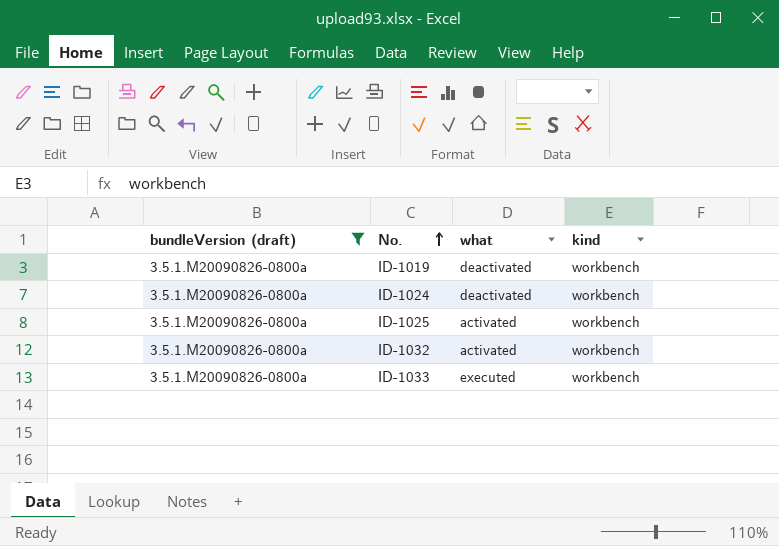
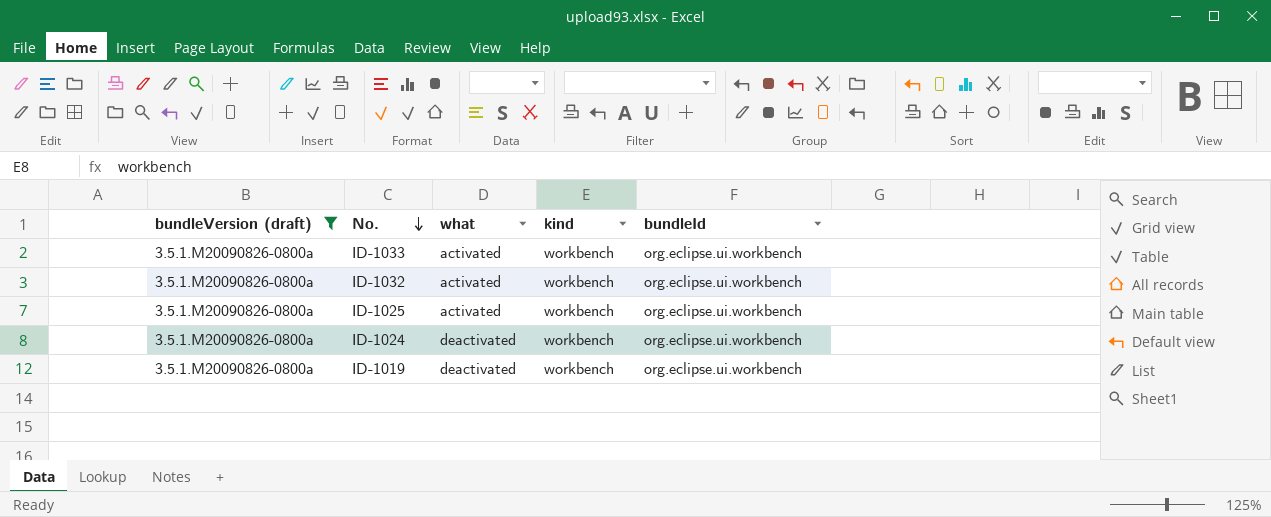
row order: No. ascending -> No. descending
column bundleId | position: none -> 5
ID-1033 | what: executed -> activated

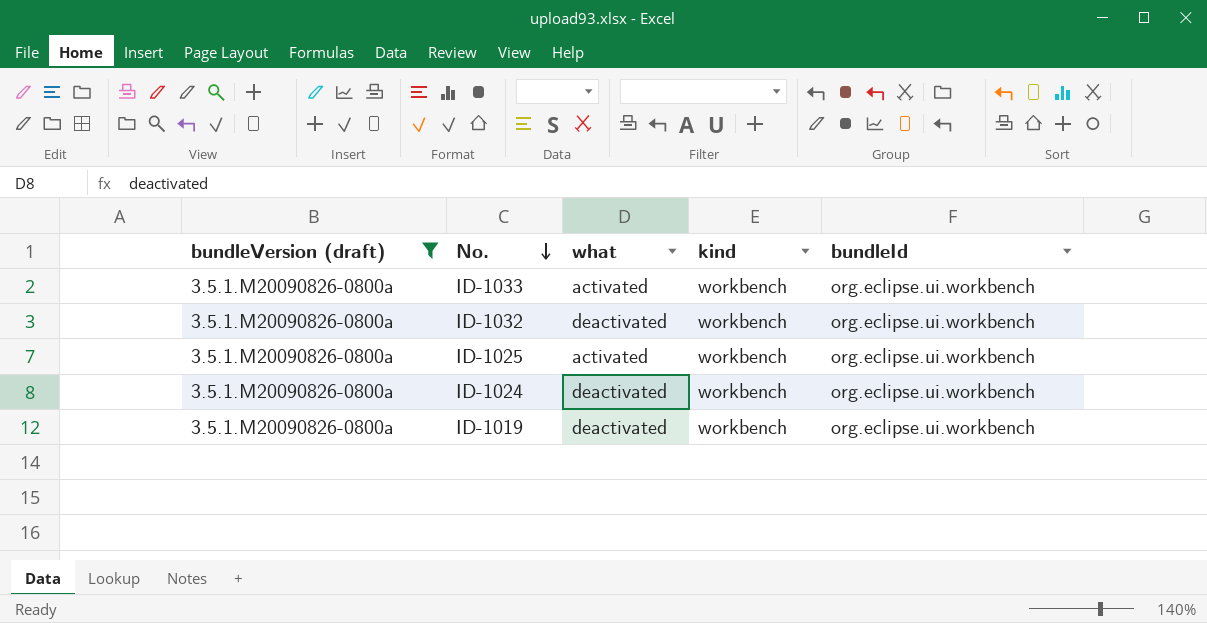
ID-1032 | what: activated -> deactivated

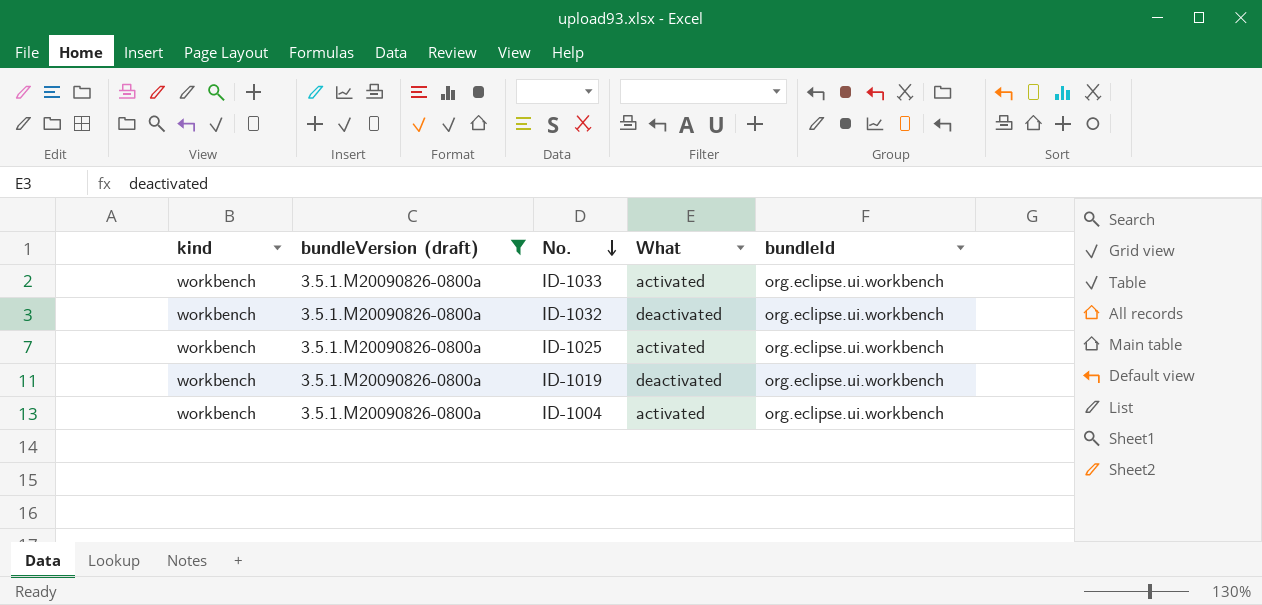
column kind | position: 4 -> 1
column name: what -> What
row ID-1024: 3.5.1.M20090826-0800a | deactivated | workbench | org.eclipse.ui.workbench -> none
row ID-1004: none -> workbench | 3.5.1.M20090826-0800a | activated | org.eclipse.ui.workbench

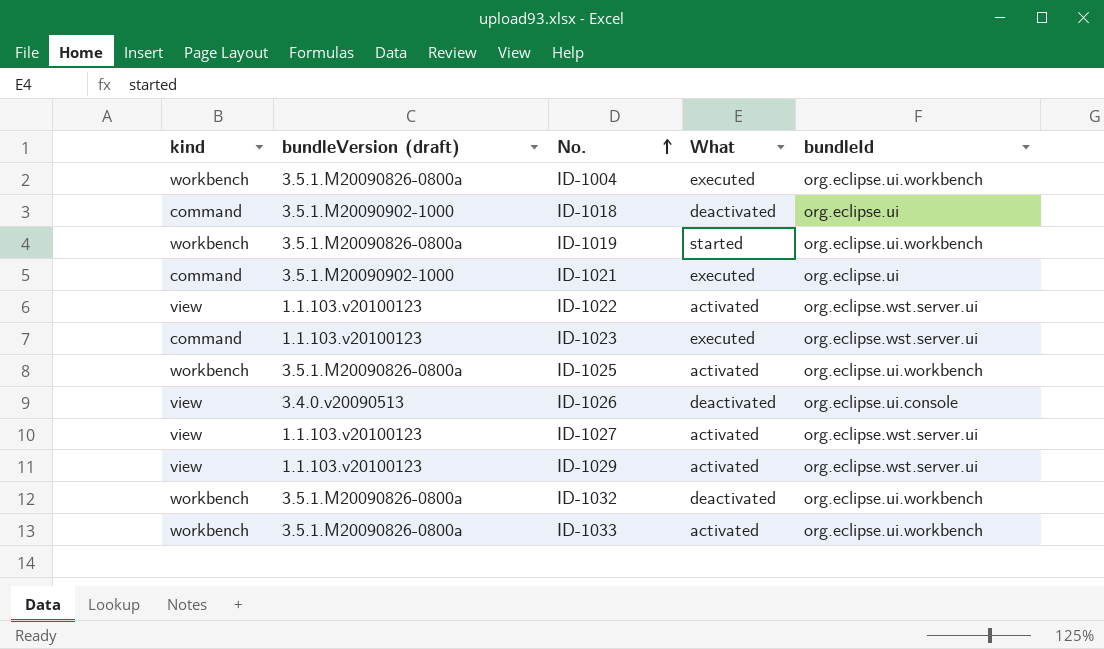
filter: bundleVersion (draft) = 3.5.1.M20090826-0800a -> none
row order: No. descending -> No. ascending
ID-1004 | What: activated -> executed
ID-1019 | What: deactivated -> started

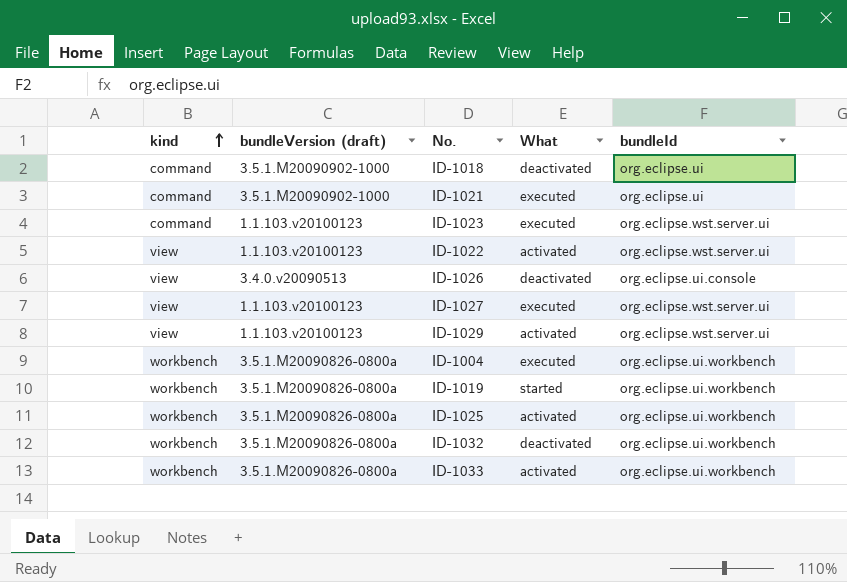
row order: No. ascending -> kind ascending
ID-1027 | What: activated -> executed

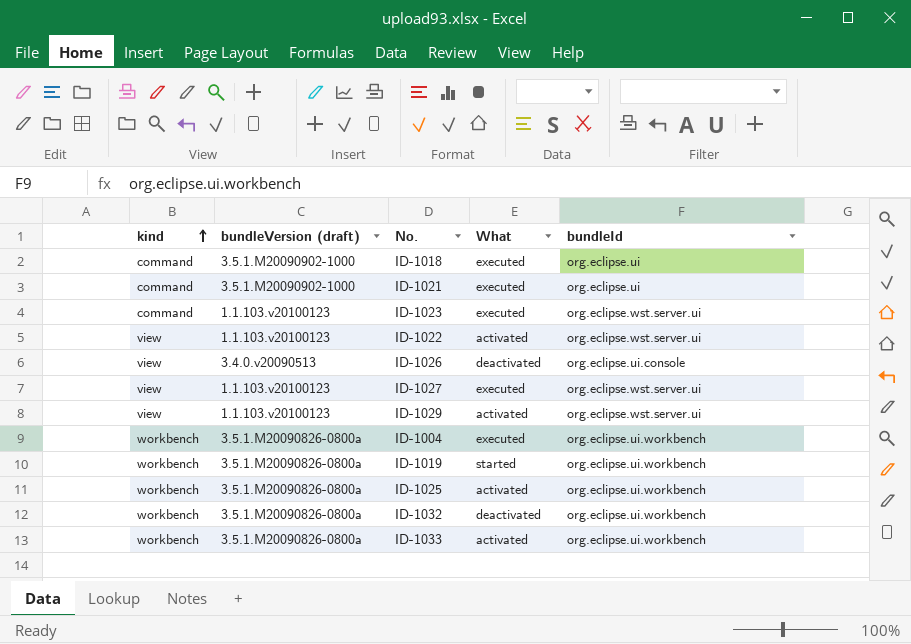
ID-1018 | What: deactivated -> executed

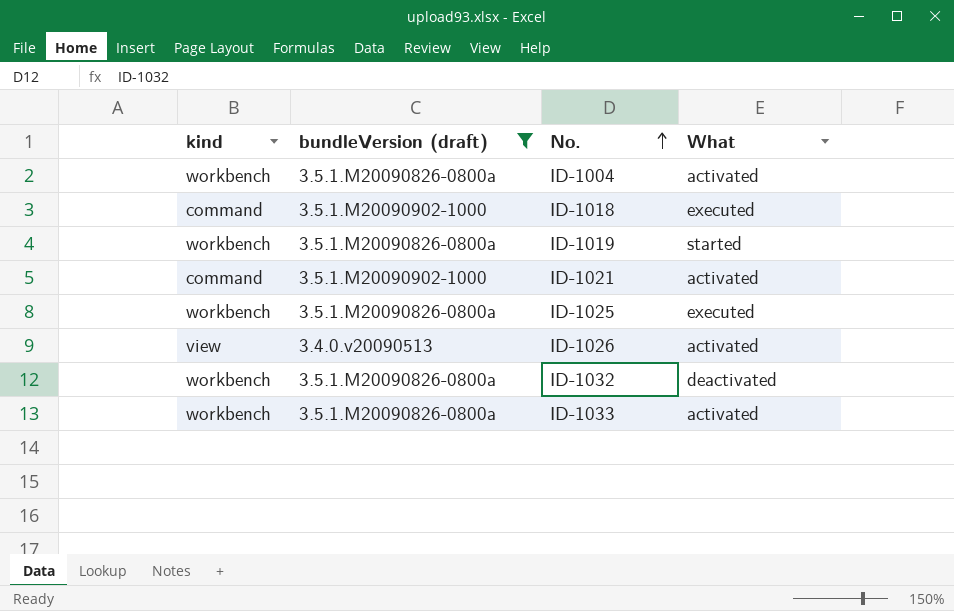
filter: none -> bundleVersion (draft) != 1.1.103.v20100123
row order: kind ascending -> No. ascending
column bundleId | position: 5 -> none
ID-1004 | What: executed -> activated
ID-1021 | What: executed -> activated
ID-1025 | What: activated -> executed
ID-1026 | What: deactivated -> activated

